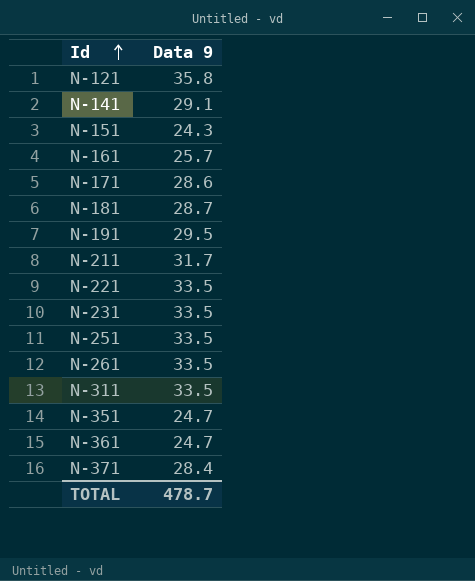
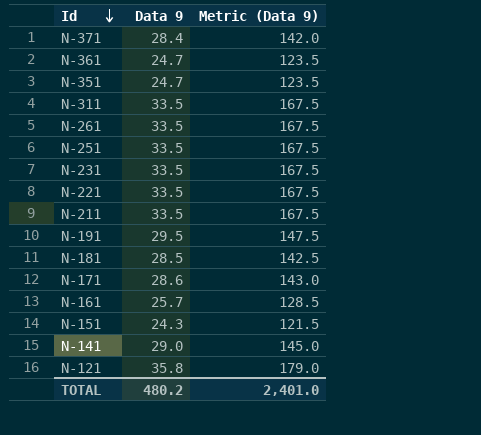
row order: Id ascending -> Id descending
column Metric (Data 9) | formula: none -> [Data 9] * 5
N-211 | Data 9: 31.7 -> 33.5
N-181 | Data 9: 28.7 -> 28.5
N-141 | Data 9: 29.1 -> 29.0
TOTAL | Data 9: 478.7 -> 480.2

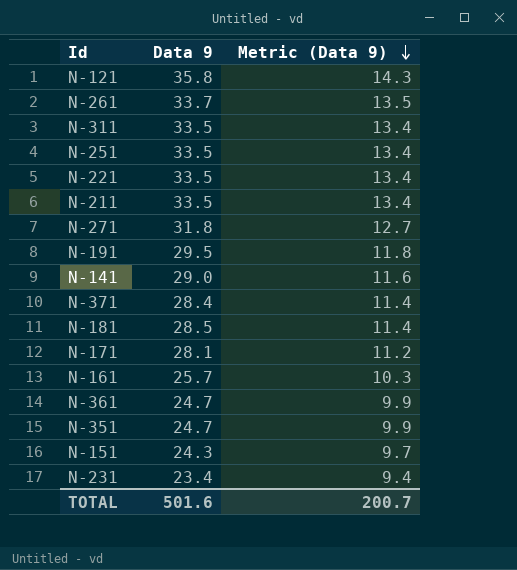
row order: Id descending -> Metric (Data 9) descending
column Metric (Data 9) | formula: [Data 9] * 5 -> [Data 9] * 0.4
N-261 | Data 9: 33.5 -> 33.7
row N-271: none -> 31.8 | 12.7
N-171 | Data 9: 28.6 -> 28.1
N-231 | Data 9: 33.5 -> 23.4
TOTAL | Data 9: 480.2 -> 501.6
TOTAL | Metric (Data 9): 2,401.0 -> 200.7

